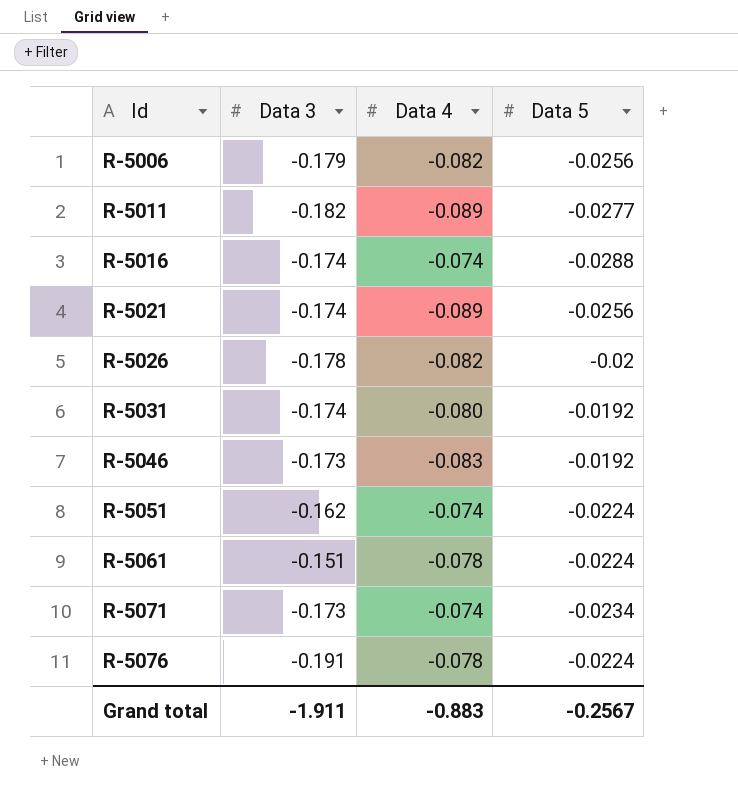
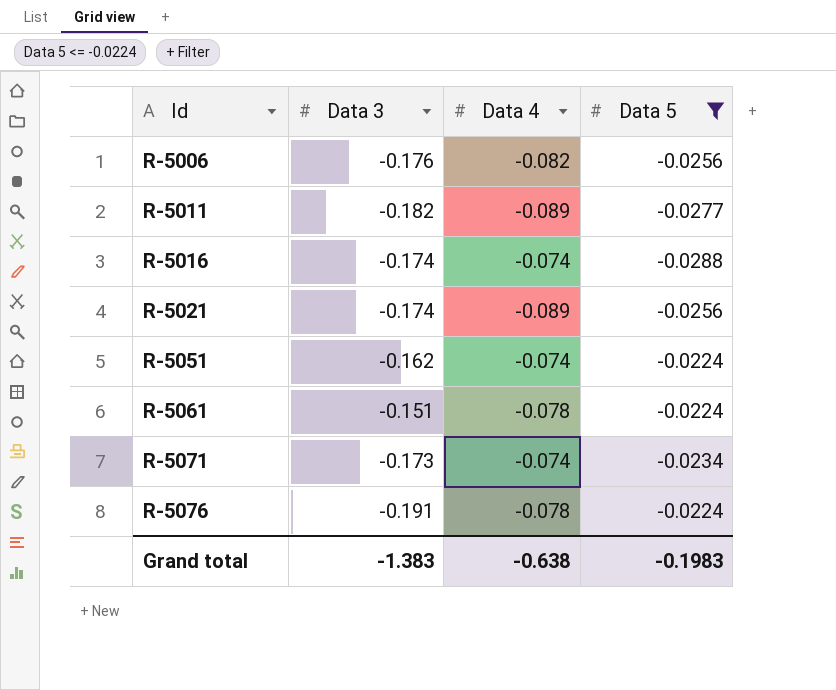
filter: none -> Data 5 <= -0.0224
R-5006 | Data 3: -0.179 -> -0.176
Grand total | Data 3: -1.911 -> -1.383
Grand total | Data 4: -0.883 -> -0.638
Grand total | Data 5: -0.2567 -> -0.1983

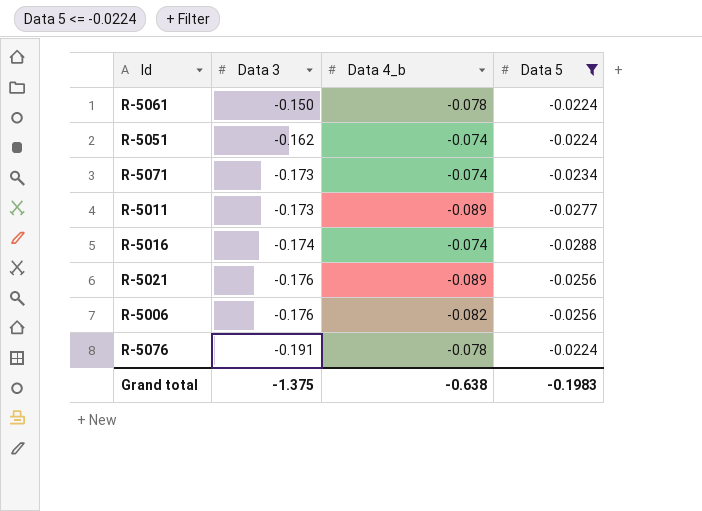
row order: Id ascending -> Data 3 descending
column name: Data 4 -> Data 4_b
R-5061 | Data 3: -0.151 -> -0.150
R-5011 | Data 3: -0.182 -> -0.173
R-5021 | Data 3: -0.174 -> -0.176
Grand total | Data 3: -1.383 -> -1.375

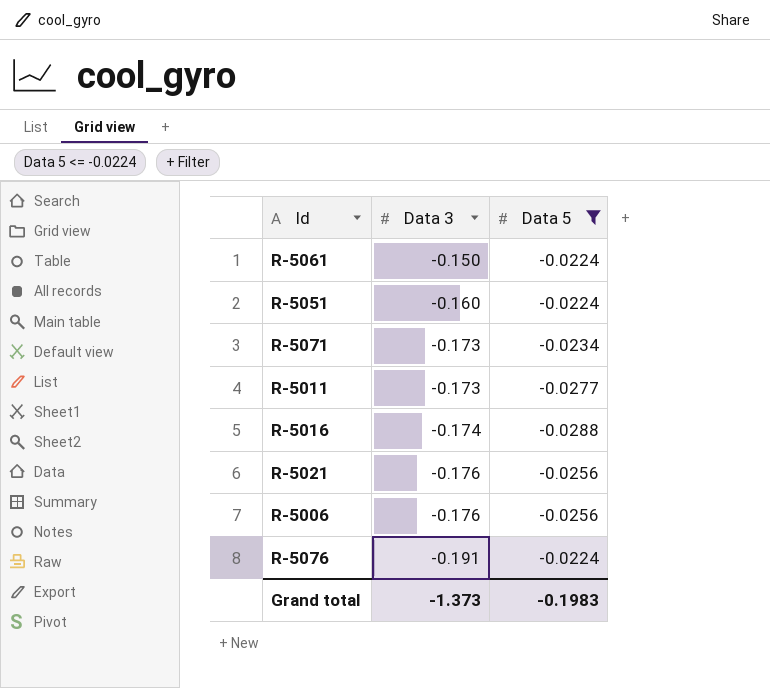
column Data 4_b | position: 3 -> none
R-5051 | Data 3: -0.162 -> -0.160
Grand total | Data 3: -1.375 -> -1.373

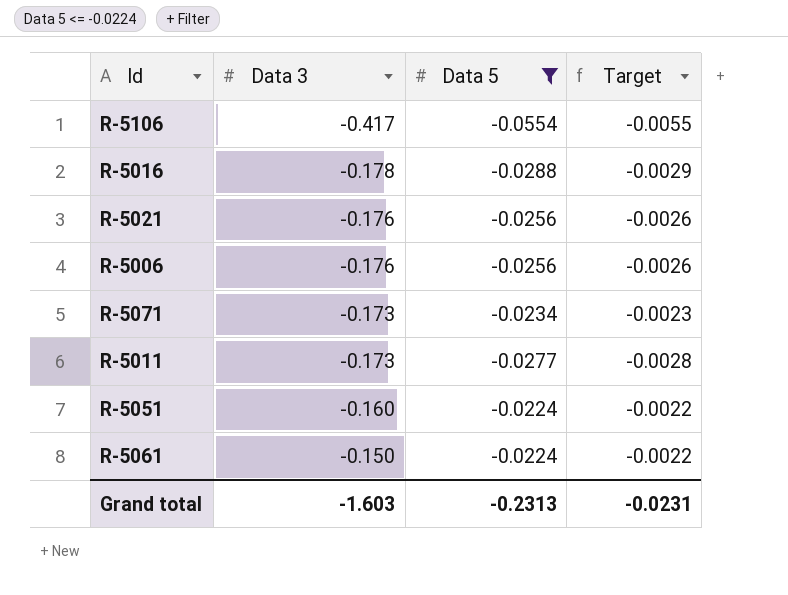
row order: Data 3 descending -> Data 3 ascending
column Target | formula: none -> [Data 5] * 0.1
row R-5076: -0.191 | -0.0224 -> none
row R-5106: none -> -0.417 | -0.0554 | -0.0055
R-5016 | Data 3: -0.174 -> -0.178
Grand total | Data 3: -1.373 -> -1.603
Grand total | Data 5: -0.1983 -> -0.2313

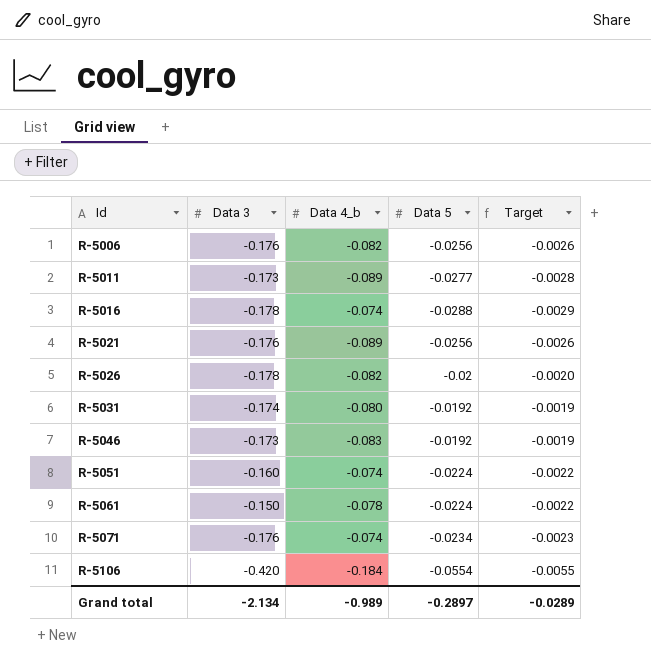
filter: Data 5 <= -0.0224 -> none
row order: Data 3 ascending -> Id ascending
column Data 4_b | position: none -> 3
R-5071 | Data 3: -0.173 -> -0.176
R-5106 | Data 3: -0.417 -> -0.420
Grand total | Data 3: -1.603 -> -2.134
Grand total | Data 5: -0.2313 -> -0.2897
Grand total | Target: -0.0231 -> -0.0289

